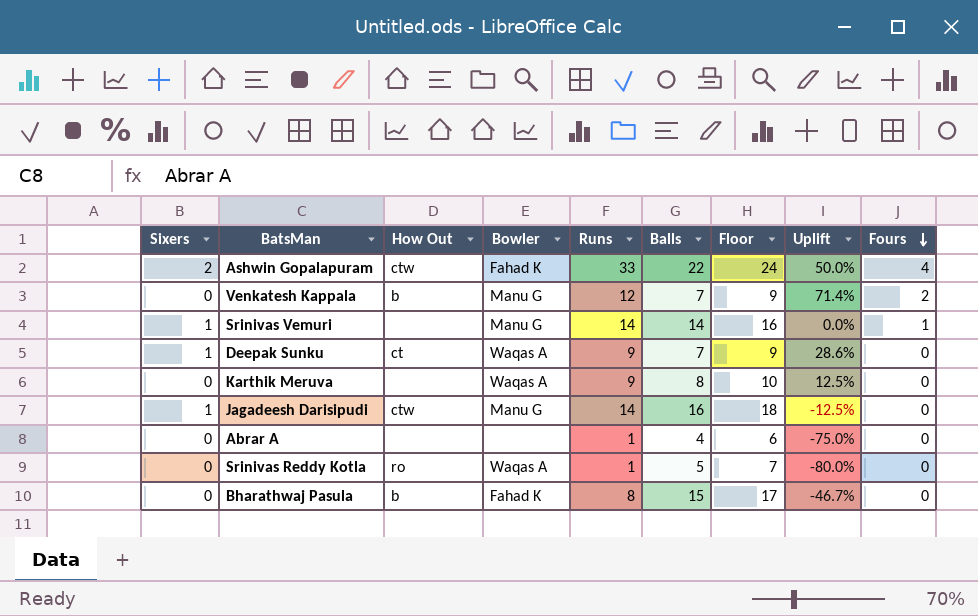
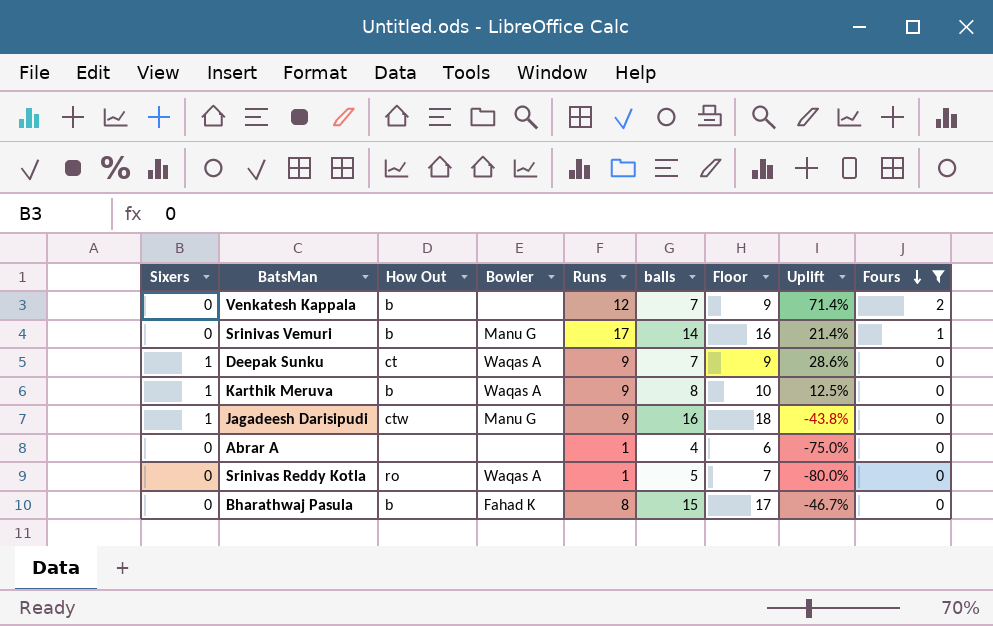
filter: none -> Fours != 4
column name: Balls -> balls
Venkatesh Kappala | Bowler: Manu G -> none
Srinivas Vemuri | Sixers: 1 -> 0
Srinivas Vemuri | How Out: none -> b
Srinivas Vemuri | Runs: 14 -> 17
Srinivas Vemuri | Uplift: 0.0% -> 21.4%
Karthik Meruva | Sixers: 0 -> 1
Karthik Meruva | How Out: none -> b
Jagadeesh Darisipudi | Runs: 14 -> 9
Jagadeesh Darisipudi | Uplift: -12.5% -> -43.8%

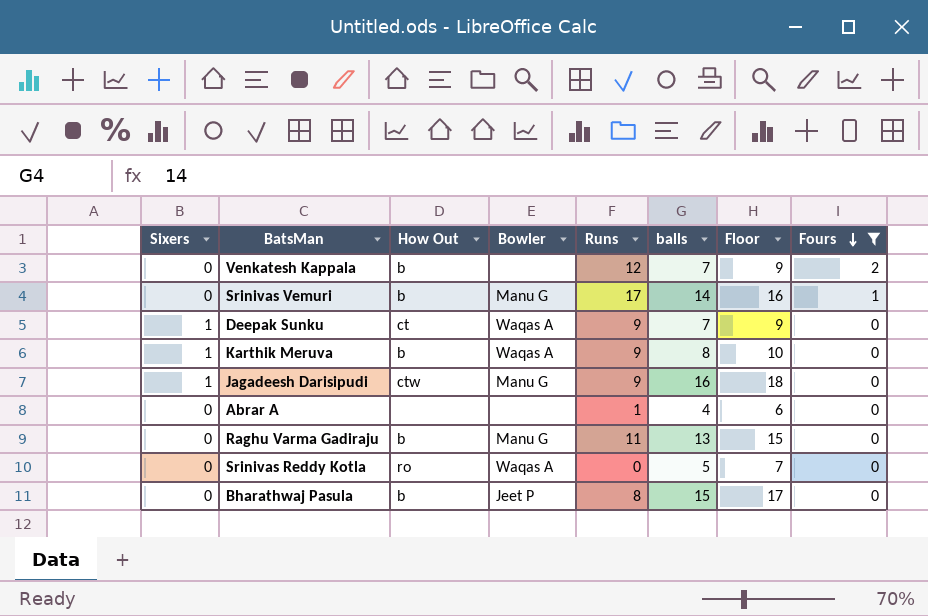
column Uplift | formula: ([Runs] - [balls]) / [balls] -> none
row Raghu Varma Gadiraju: none -> 0 | b | Manu G | 11 | 13 | 15 | 0
Srinivas Reddy Kotla | Runs: 1 -> 0
Bharathwaj Pasula | Bowler: Fahad K -> Jeet P

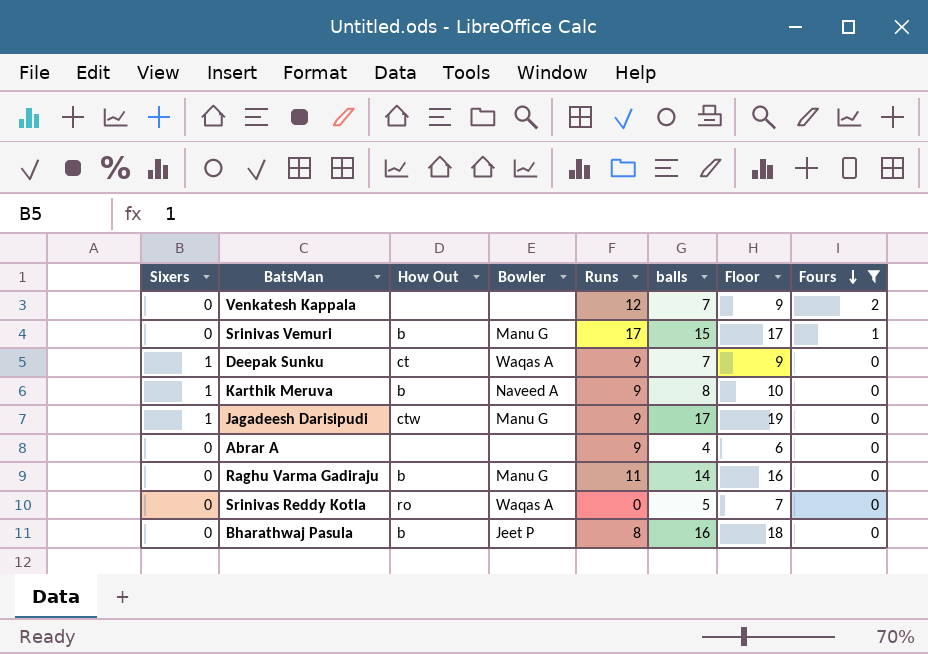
Venkatesh Kappala | How Out: b -> none
Srinivas Vemuri | balls: 14 -> 15
Srinivas Vemuri | Floor: 16 -> 17
Karthik Meruva | Bowler: Waqas A -> Naveed A
Jagadeesh Darisipudi | balls: 16 -> 17
Jagadeesh Darisipudi | Floor: 18 -> 19
Abrar A | Runs: 1 -> 9
Raghu Varma Gadiraju | balls: 13 -> 14
Raghu Varma Gadiraju | Floor: 15 -> 16
Bharathwaj Pasula | balls: 15 -> 16
Bharathwaj Pasula | Floor: 17 -> 18

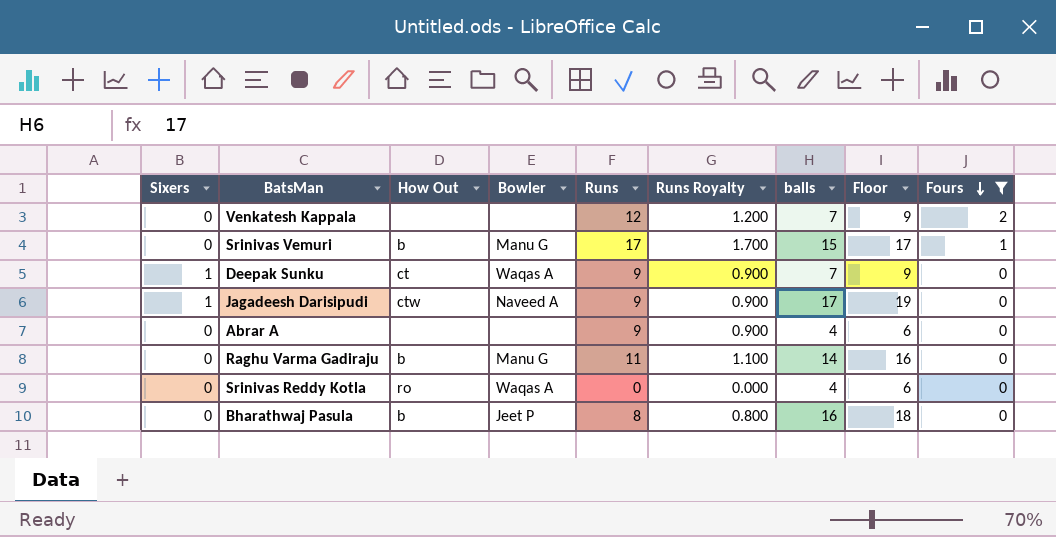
column Runs Royalty | formula: none -> [Runs] * 0.1
row Karthik Meruva: 1 | b | Naveed A | 9 | 8 | 10 | 0 -> none
Jagadeesh Darisipudi | Bowler: Manu G -> Naveed A
Srinivas Reddy Kotla | balls: 5 -> 4
Srinivas Reddy Kotla | Floor: 7 -> 6

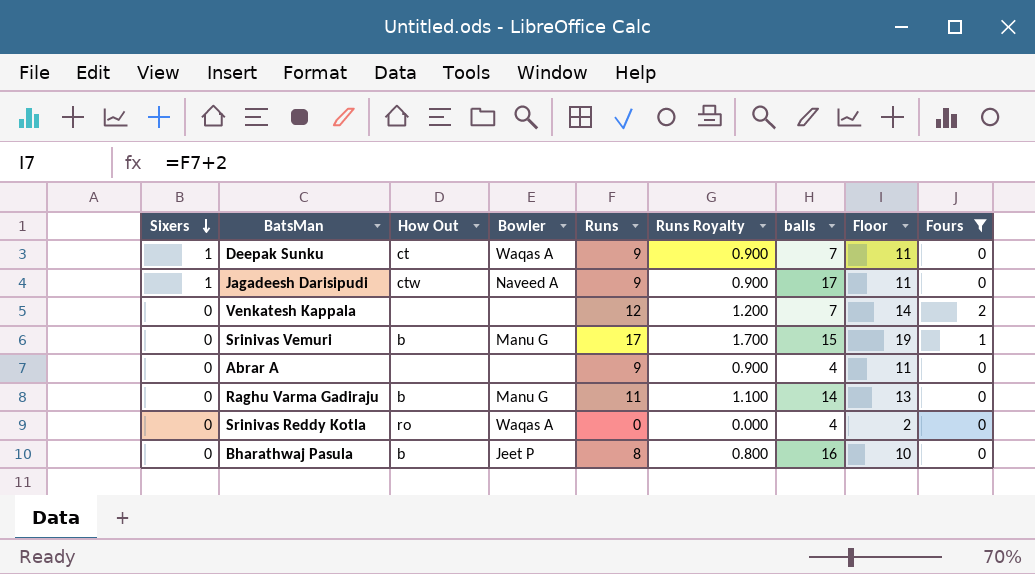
row order: Fours descending -> Sixers descending
column Floor | formula: [balls] + 2 -> [Runs] + 2

